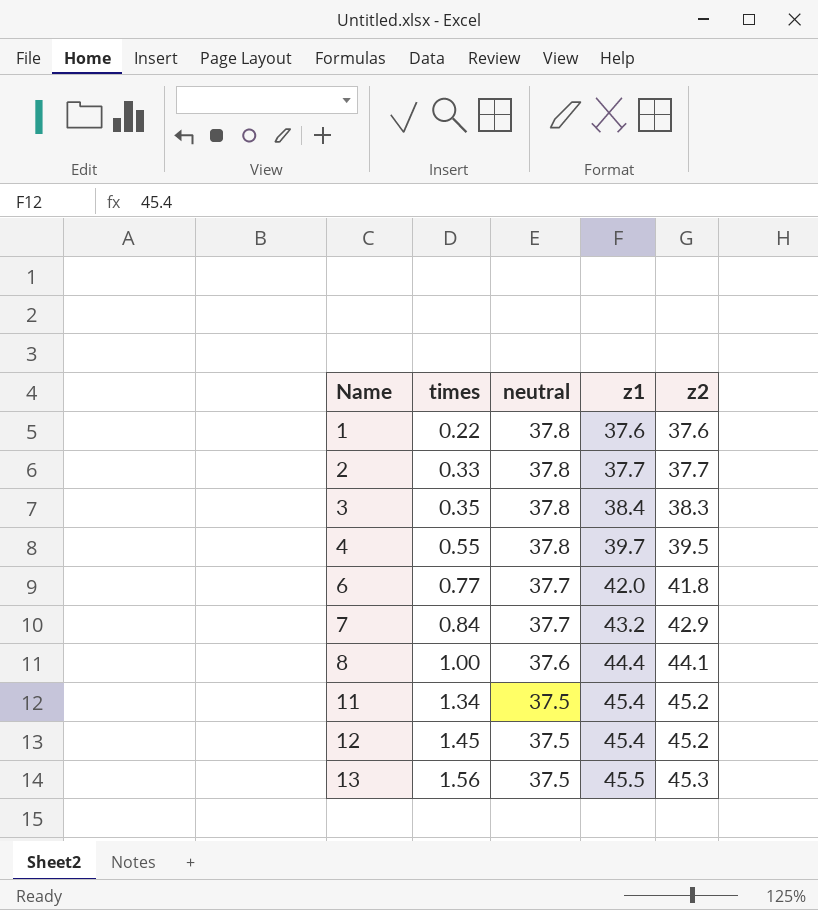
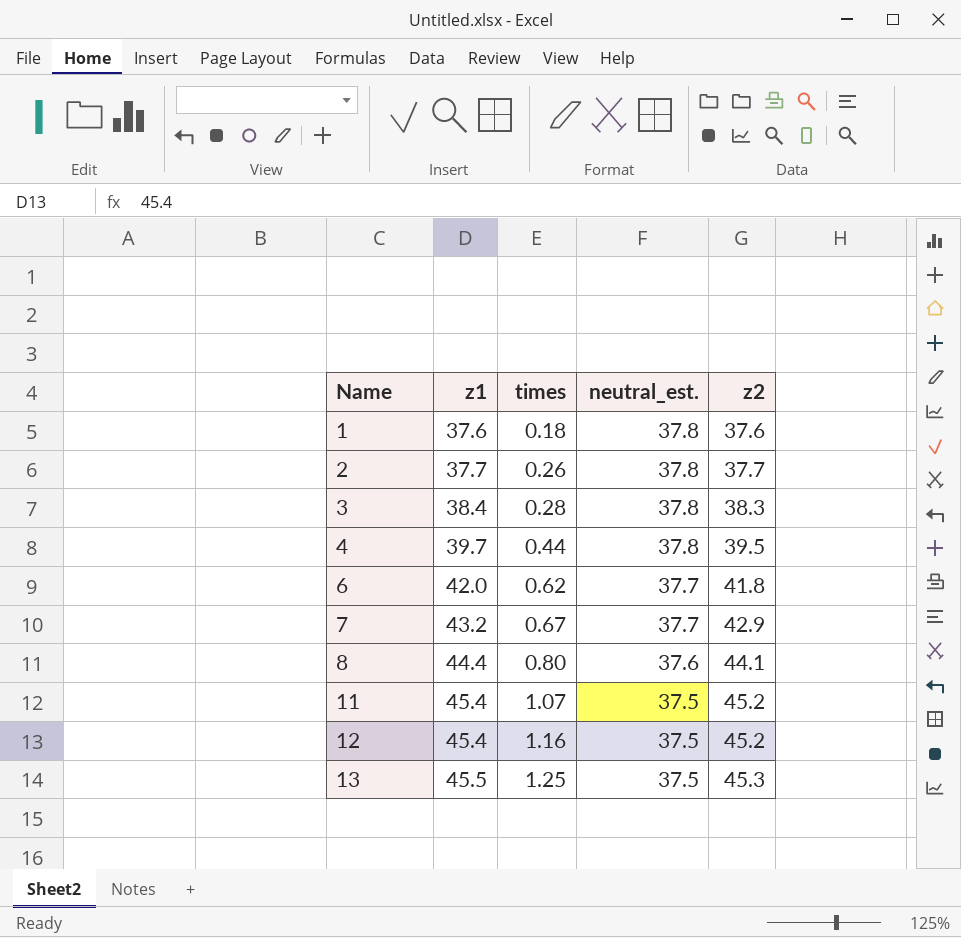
column z1 | position: 4 -> 2
column name: neutral -> neutral_est.
1 | times: 0.22 -> 0.18
2 | times: 0.33 -> 0.26
3 | times: 0.35 -> 0.28
4 | times: 0.55 -> 0.44
6 | times: 0.77 -> 0.62
7 | times: 0.84 -> 0.67
8 | times: 1.00 -> 0.80
11 | times: 1.34 -> 1.07
12 | times: 1.45 -> 1.16
13 | times: 1.56 -> 1.25

